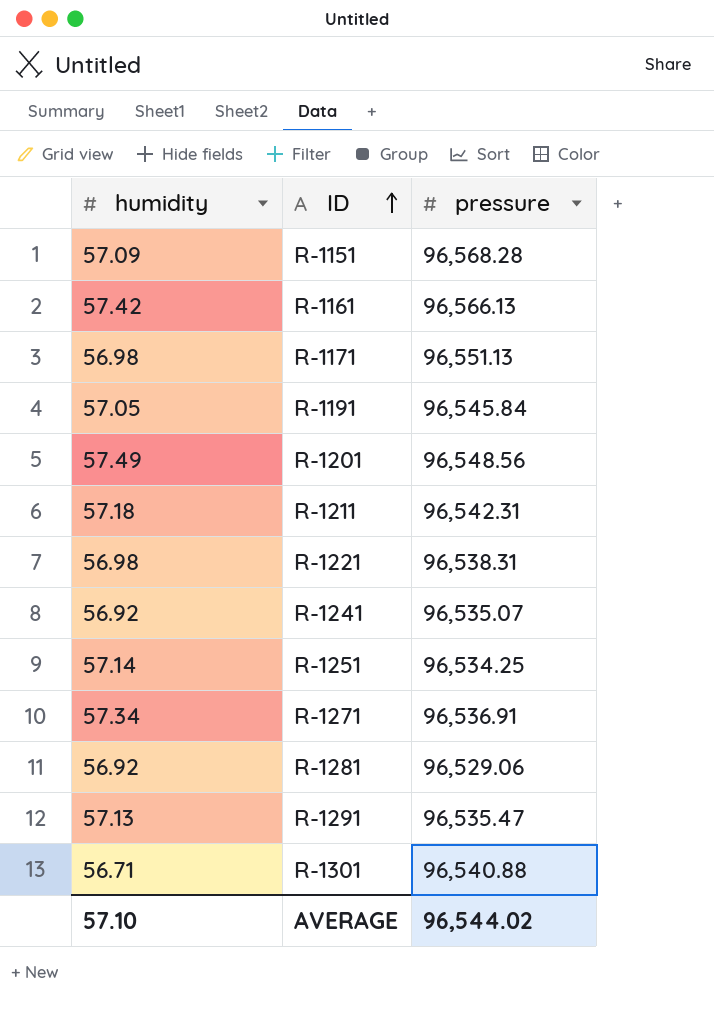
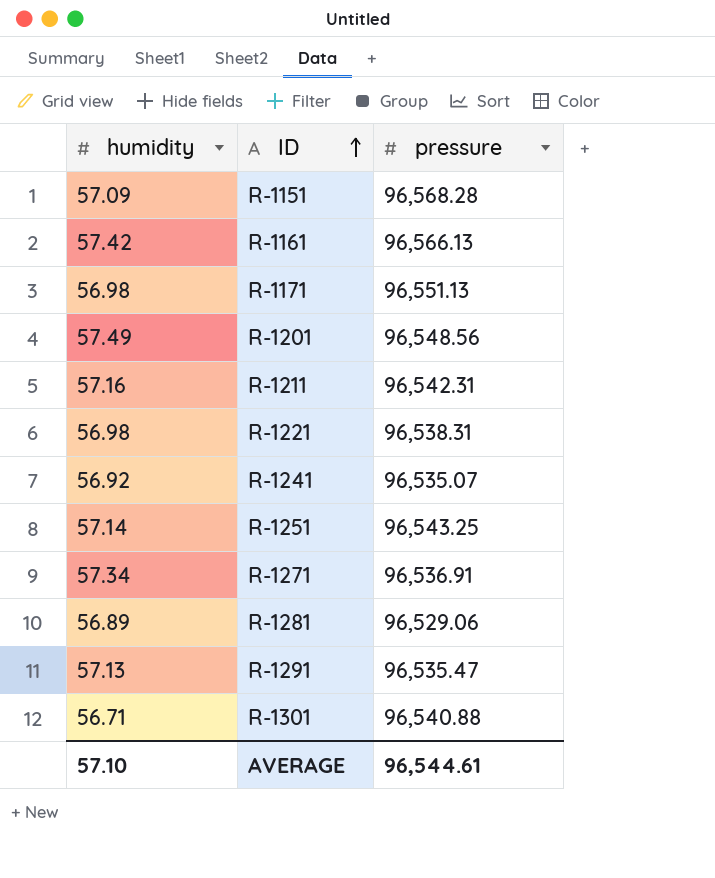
row R-1191: 57.05 | 96,545.84 -> none
R-1211 | humidity: 57.18 -> 57.16
R-1251 | pressure: 96,534.25 -> 96,543.25
R-1281 | humidity: 56.92 -> 56.89
AVERAGE | pressure: 96,544.02 -> 96,544.61

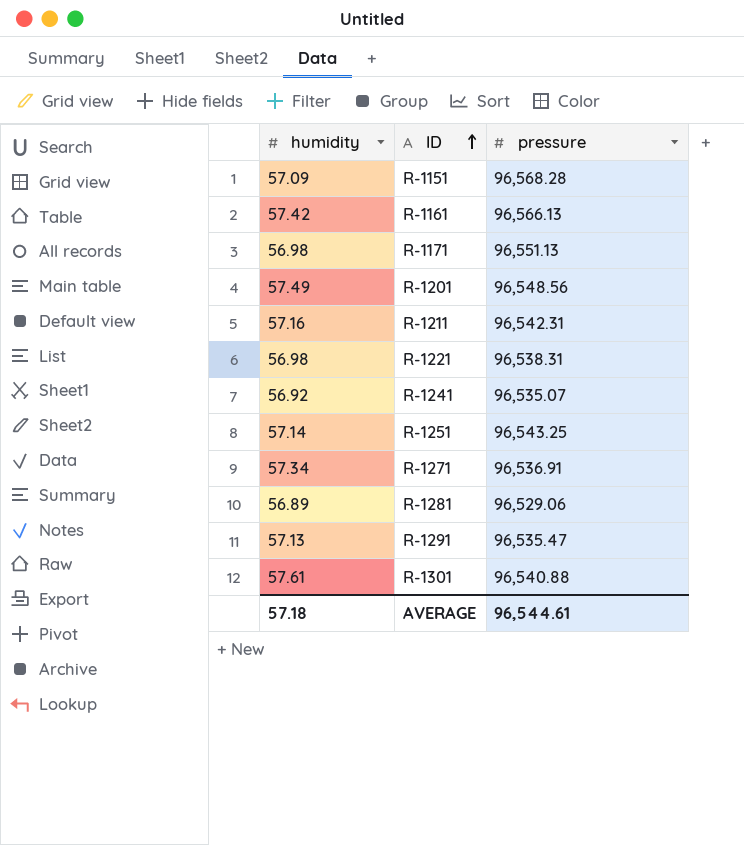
R-1301 | humidity: 56.71 -> 57.61
AVERAGE | humidity: 57.10 -> 57.18

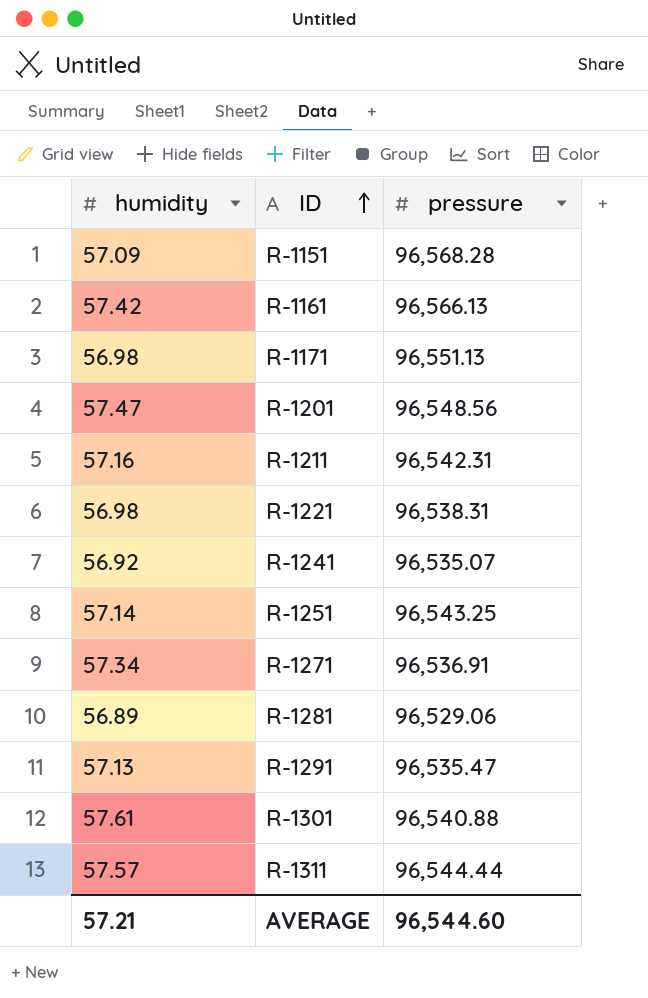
R-1201 | humidity: 57.49 -> 57.47
row R-1311: none -> 57.57 | 96,544.44
AVERAGE | humidity: 57.18 -> 57.21
AVERAGE | pressure: 96,544.61 -> 96,544.60

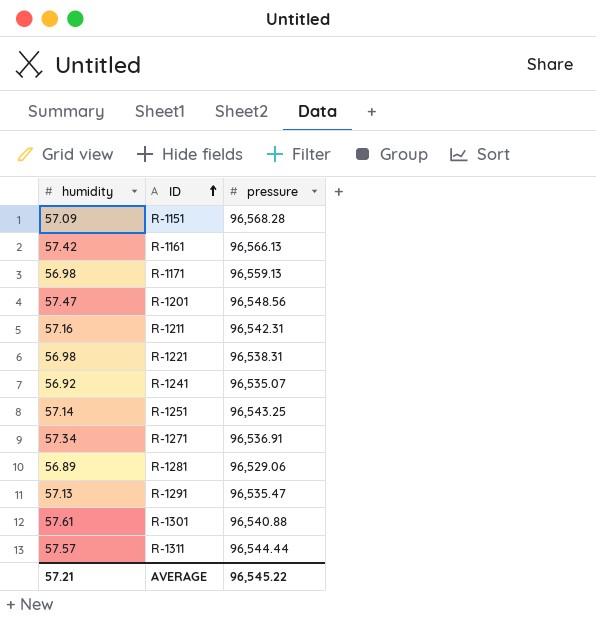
R-1171 | pressure: 96,551.13 -> 96,559.13
AVERAGE | pressure: 96,544.60 -> 96,545.22

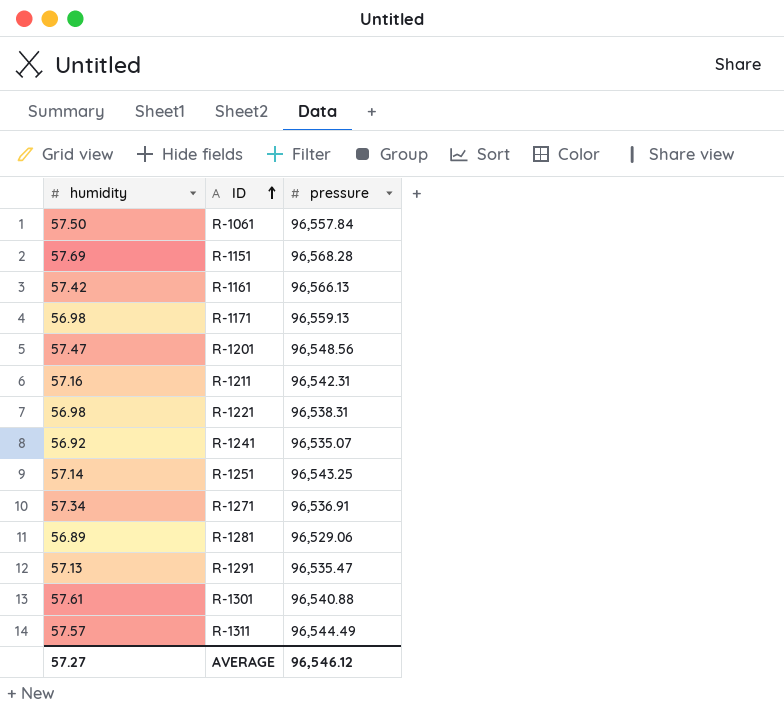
row R-1061: none -> 57.50 | 96,557.84
R-1151 | humidity: 57.09 -> 57.69
R-1311 | pressure: 96,544.44 -> 96,544.49
AVERAGE | humidity: 57.21 -> 57.27
AVERAGE | pressure: 96,545.22 -> 96,546.12

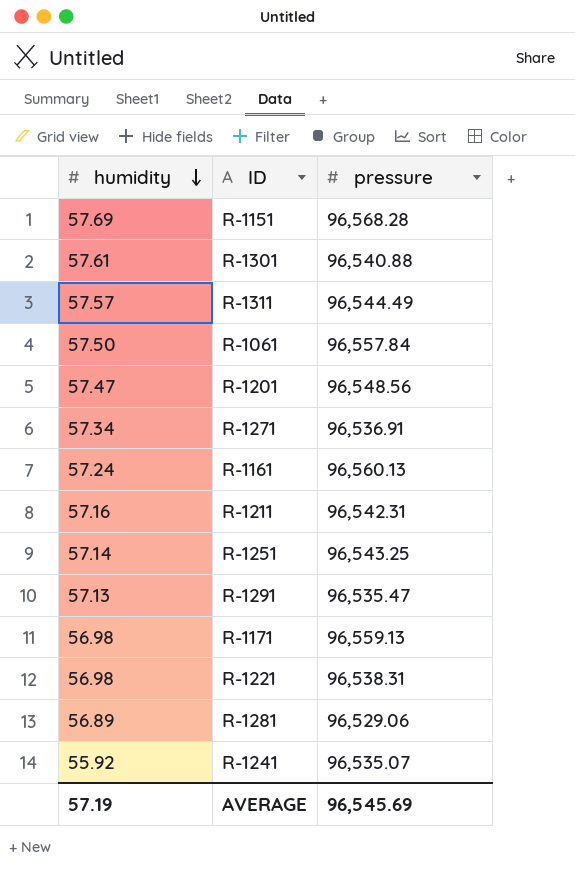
row order: ID ascending -> humidity descending
R-1161 | humidity: 57.42 -> 57.24
R-1161 | pressure: 96,566.13 -> 96,560.13
R-1241 | humidity: 56.92 -> 55.92
AVERAGE | humidity: 57.27 -> 57.19
AVERAGE | pressure: 96,546.12 -> 96,545.69

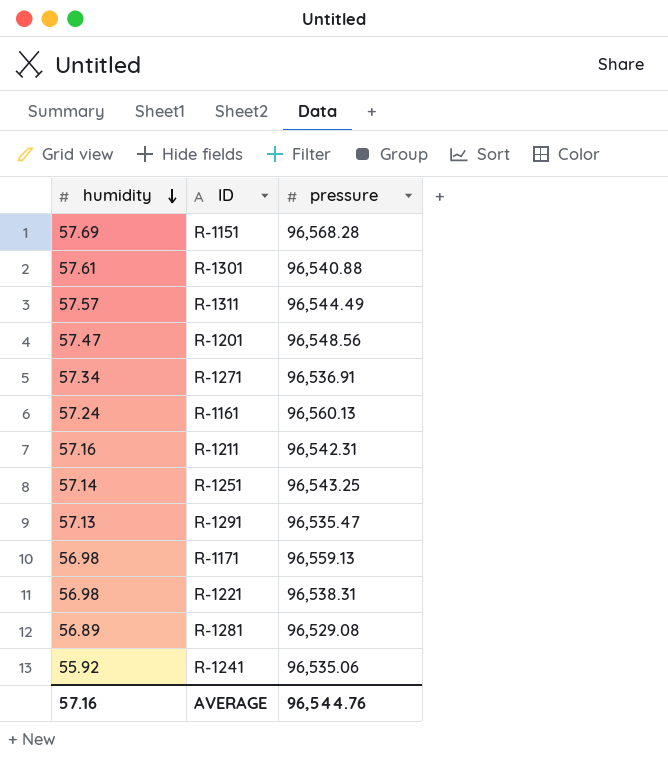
row R-1061: 57.50 | 96,557.84 -> none
R-1281 | pressure: 96,529.06 -> 96,529.08
R-1241 | pressure: 96,535.07 -> 96,535.06
AVERAGE | humidity: 57.19 -> 57.16
AVERAGE | pressure: 96,545.69 -> 96,544.76

